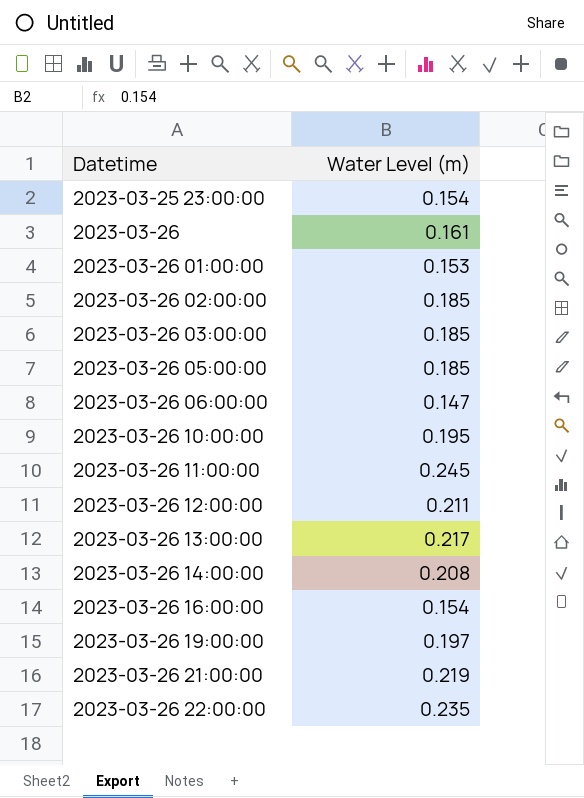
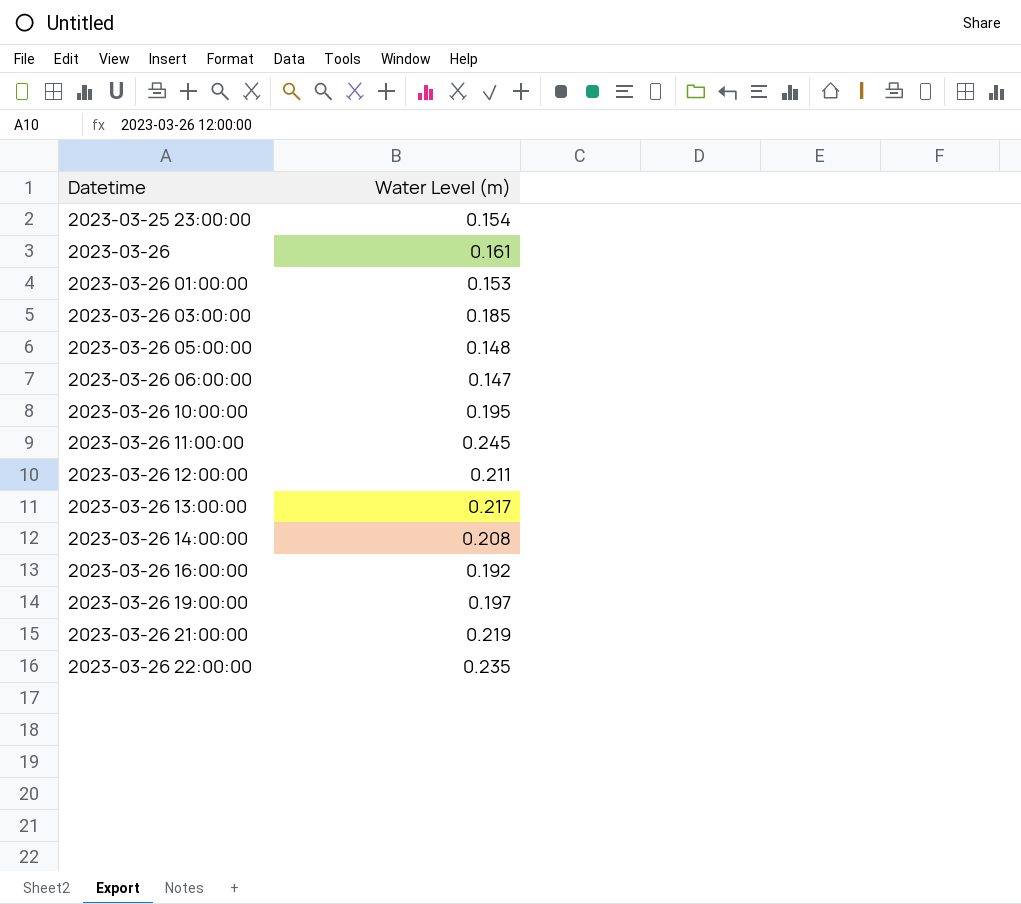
row 2023-03-26 02:00:00: 0.185 -> none
2023-03-26 05:00:00 | Water Level (m): 0.185 -> 0.148
2023-03-26 16:00:00 | Water Level (m): 0.154 -> 0.192

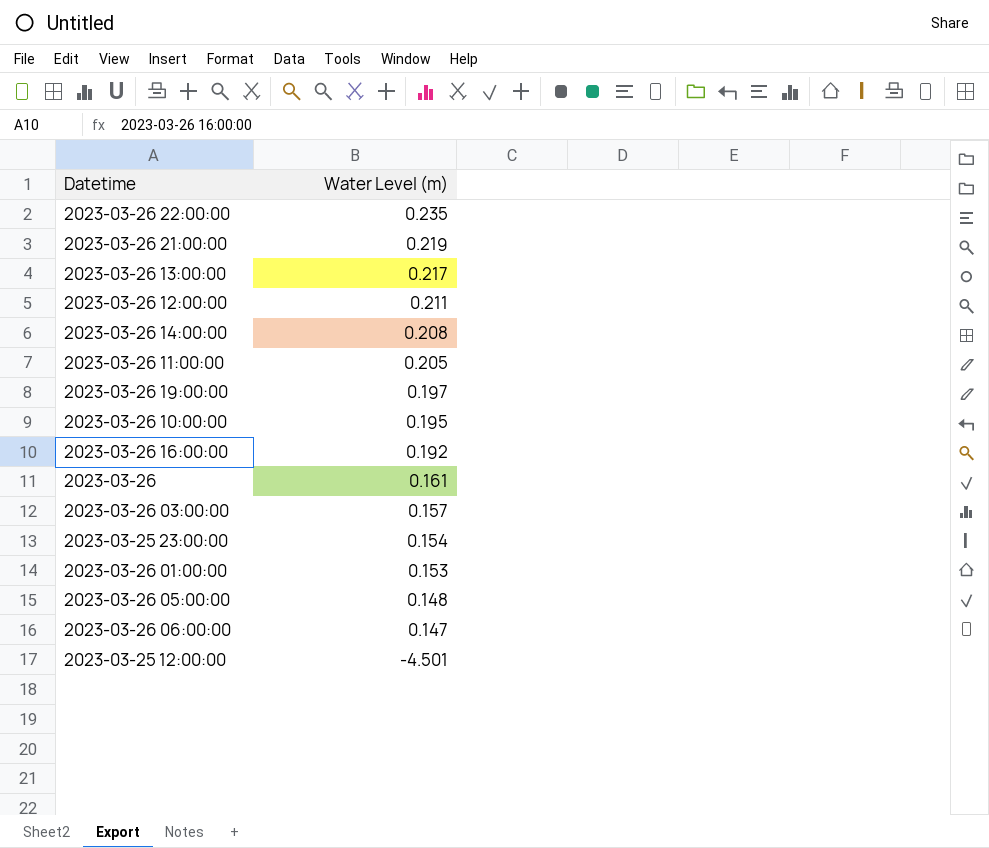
row order: Datetime ascending -> Water Level (m) descending
2023-03-26 11:00:00 | Water Level (m): 0.245 -> 0.205
2023-03-26 03:00:00 | Water Level (m): 0.185 -> 0.157
row 2023-03-25 12:00:00: none -> -4.501

